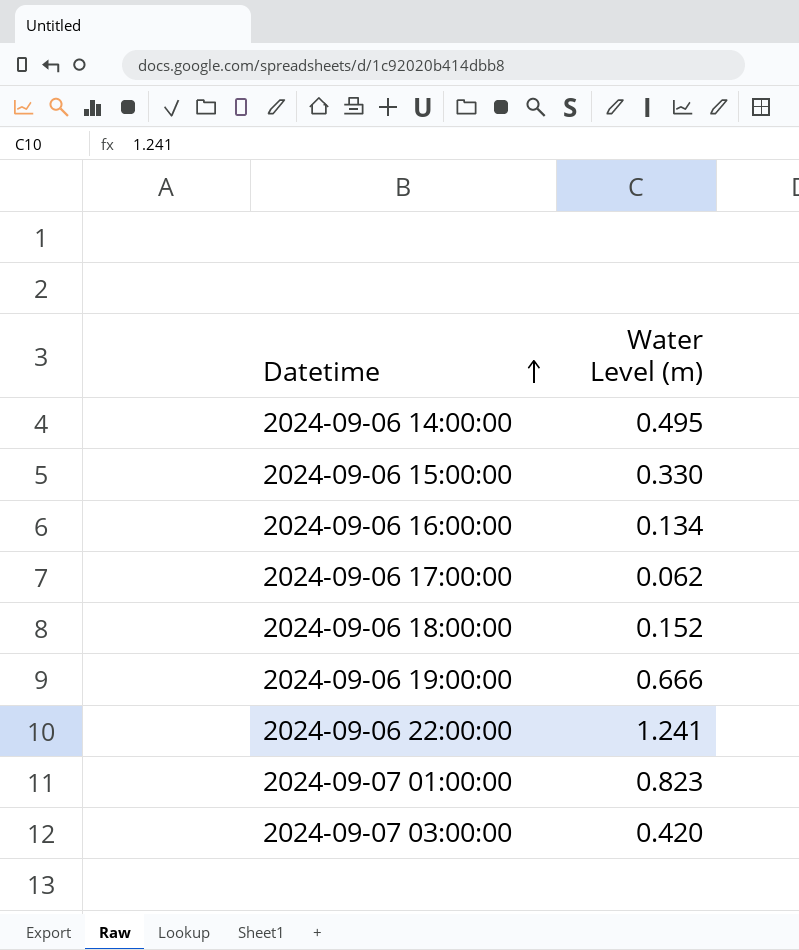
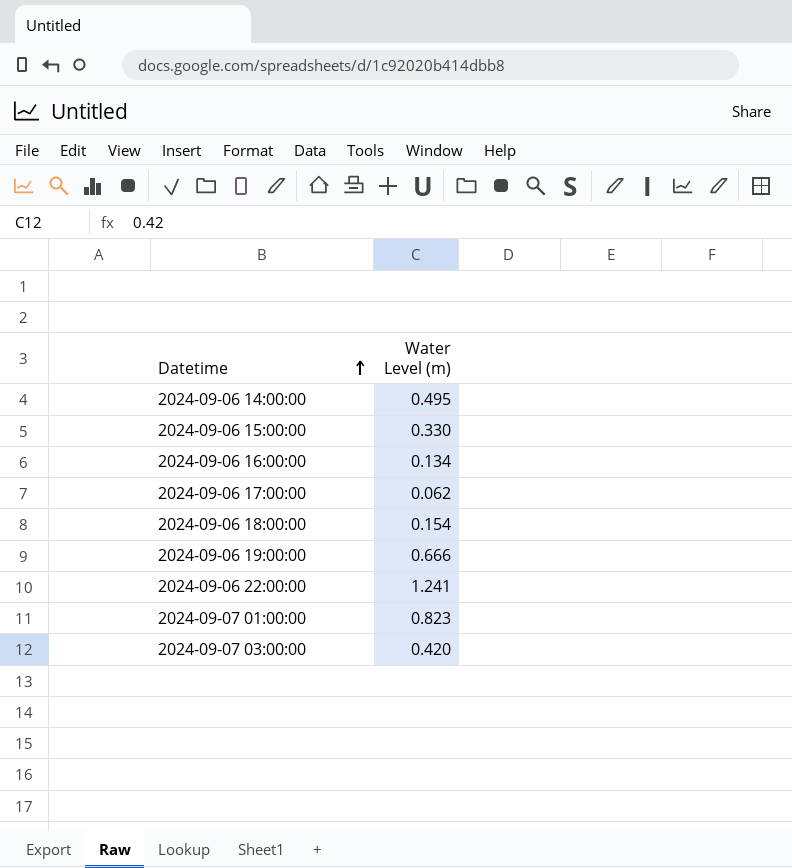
2024-09-06 18:00:00 | Water Level (m): 0.152 -> 0.154

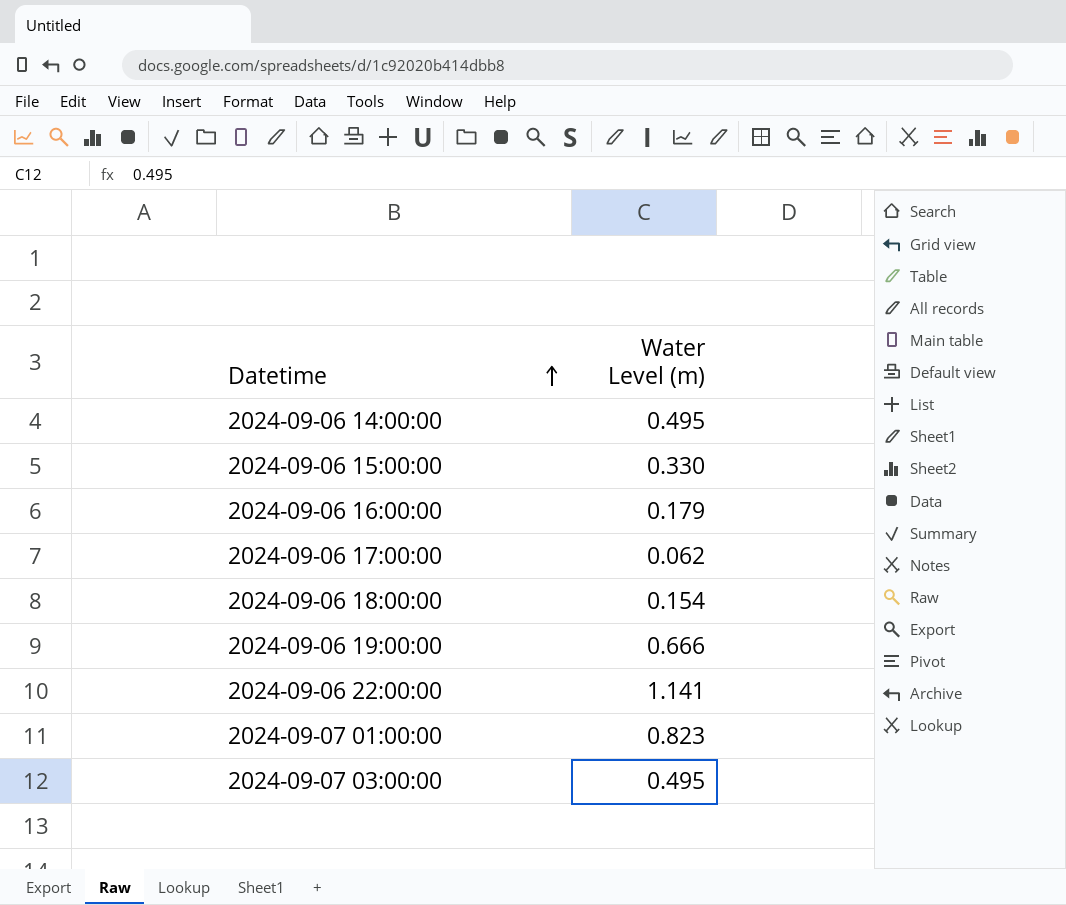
2024-09-06 16:00:00 | Water Level (m): 0.134 -> 0.179
2024-09-06 22:00:00 | Water Level (m): 1.241 -> 1.141
2024-09-07 03:00:00 | Water Level (m): 0.420 -> 0.495

